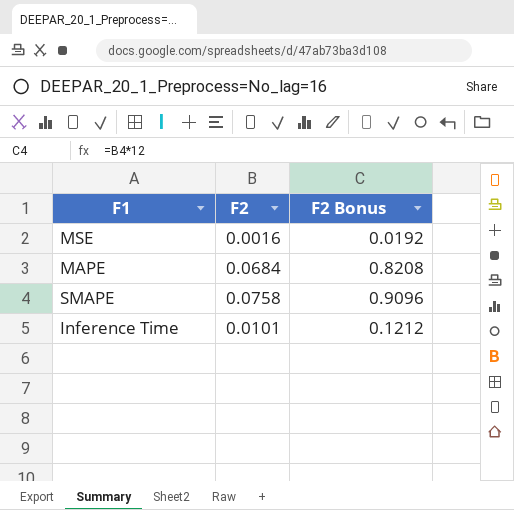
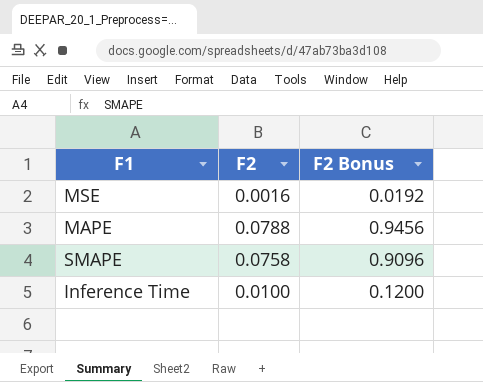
MAPE | F2: 0.0684 -> 0.0788
MAPE | F2 Bonus: 0.8208 -> 0.9456
Inference Time | F2: 0.0101 -> 0.0100
Inference Time | F2 Bonus: 0.1212 -> 0.1200

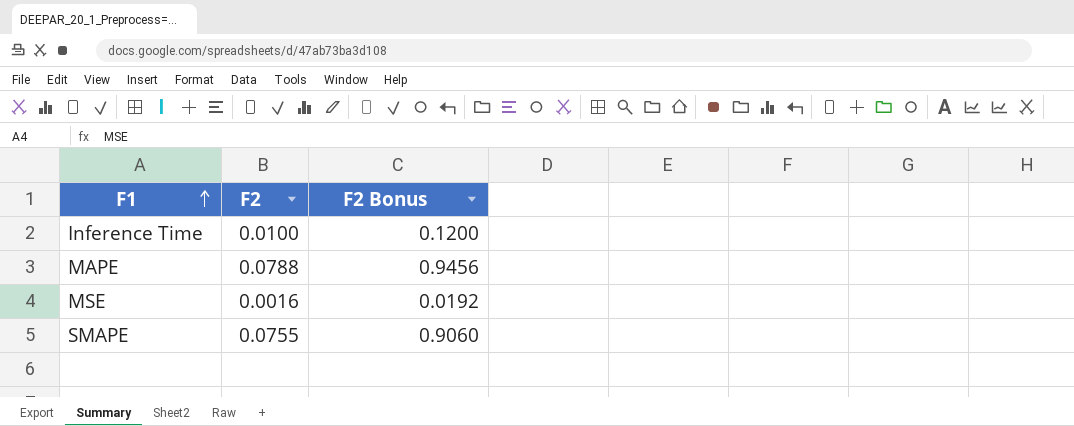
row order: none -> F1 ascending
SMAPE | F2: 0.0758 -> 0.0755
SMAPE | F2 Bonus: 0.9096 -> 0.9060

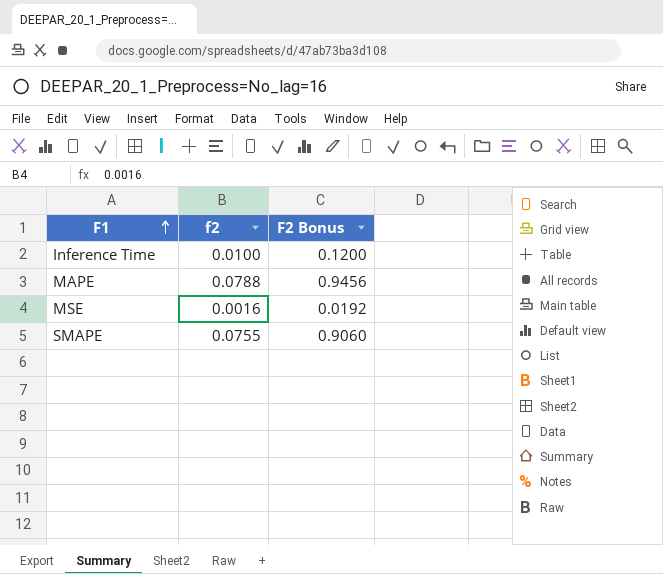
column name: F2 -> f2

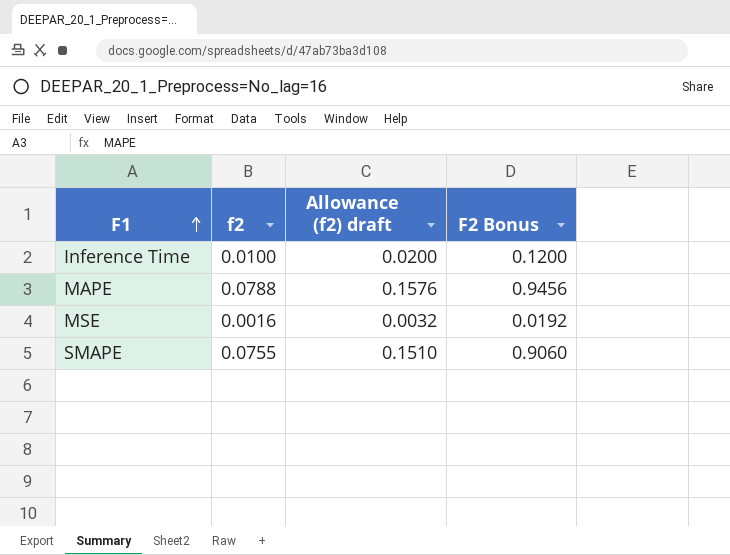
column Allowance (f2) draft | formula: none -> [f2] * 2

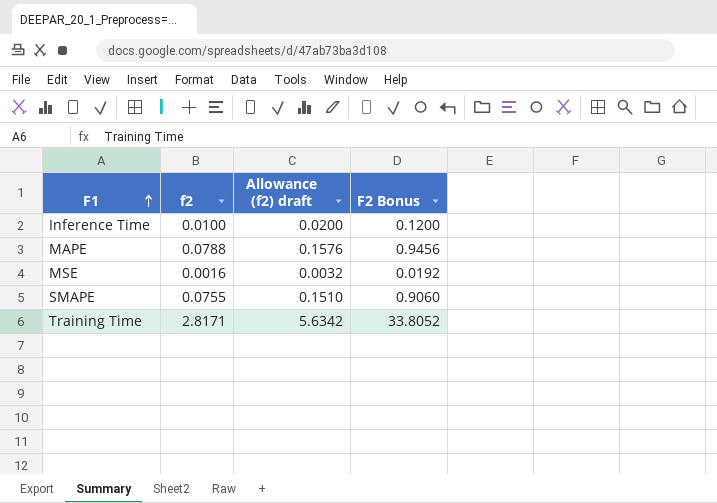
row Training Time: none -> 2.8171 | 5.6342 | 33.8052

